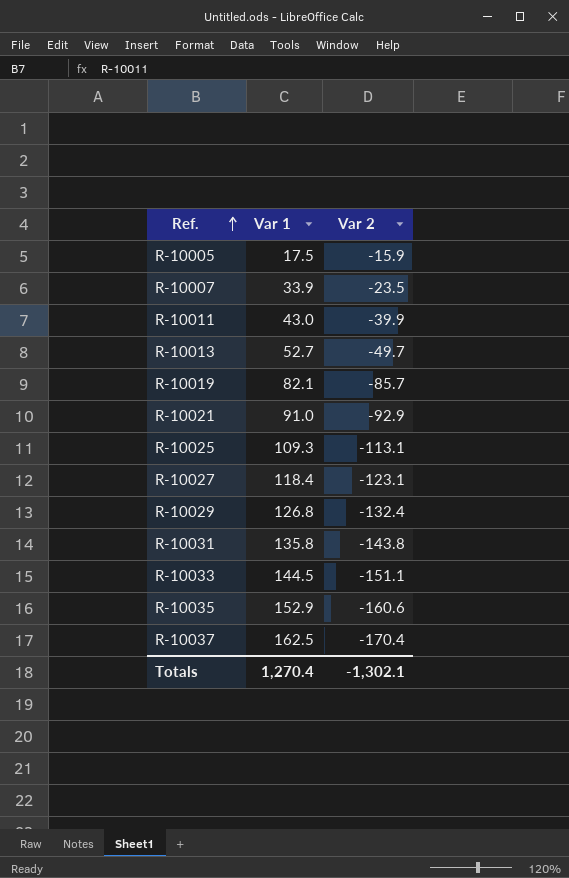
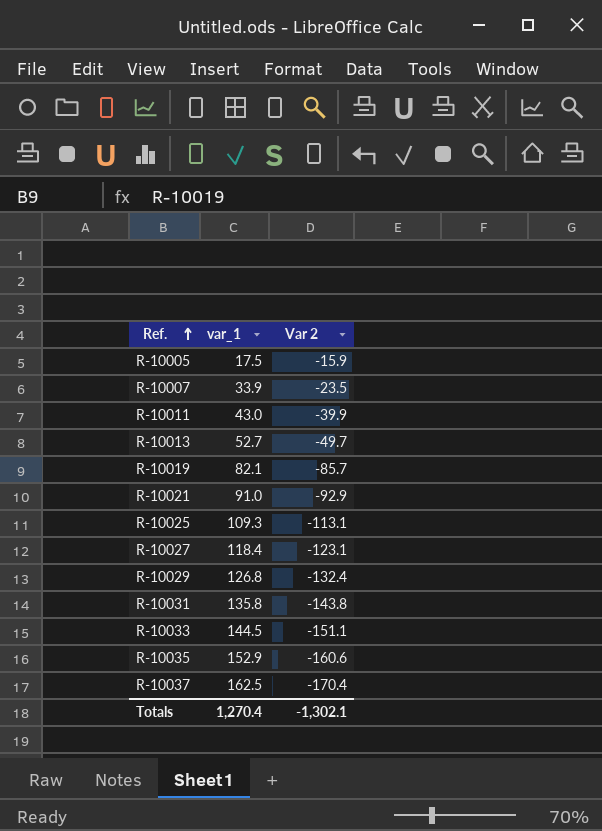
column name: Var 1 -> var_1

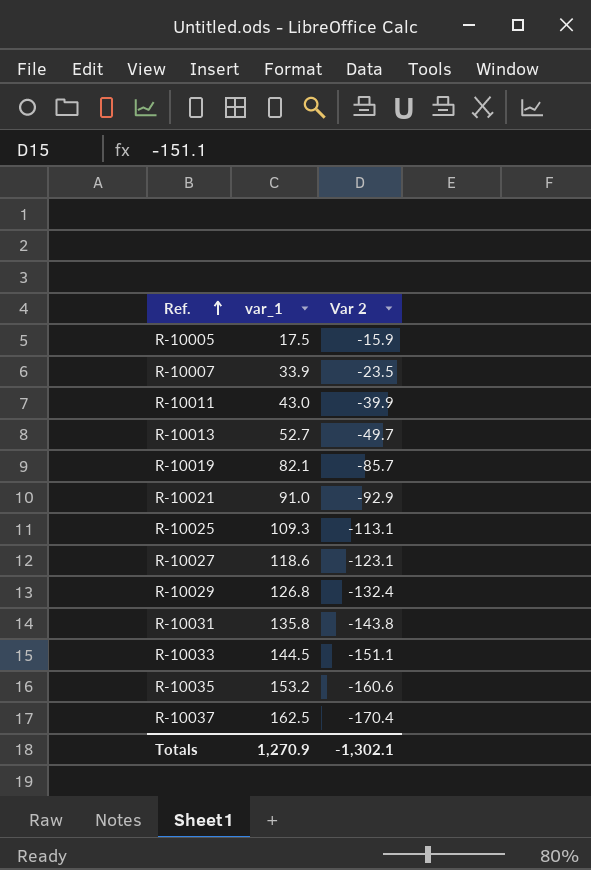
R-10027 | var_1: 118.4 -> 118.6
R-10035 | var_1: 152.9 -> 153.2
Totals | var_1: 1,270.4 -> 1,270.9

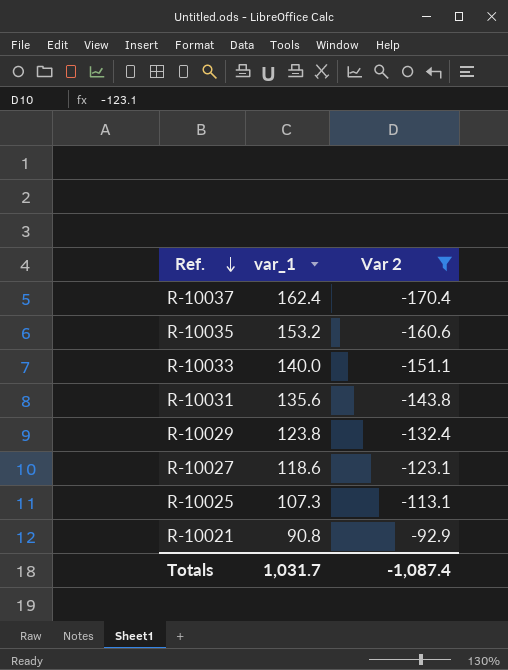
filter: none -> Var 2 <= -92.9
row order: Ref. ascending -> Ref. descending
R-10037 | var_1: 162.5 -> 162.4
R-10033 | var_1: 144.5 -> 140.0
R-10031 | var_1: 135.8 -> 135.6
R-10029 | var_1: 126.8 -> 123.8
R-10025 | var_1: 109.3 -> 107.3
R-10021 | var_1: 91.0 -> 90.8
Totals | var_1: 1,270.9 -> 1,031.7
Totals | Var 2: -1,302.1 -> -1,087.4

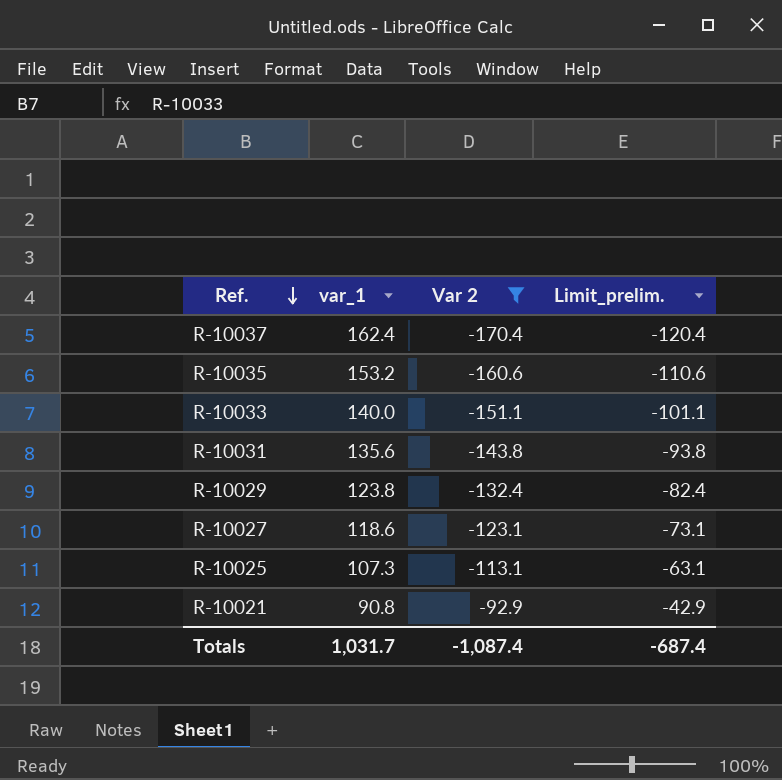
column Limit_prelim. | formula: none -> [Var 2] + 50

